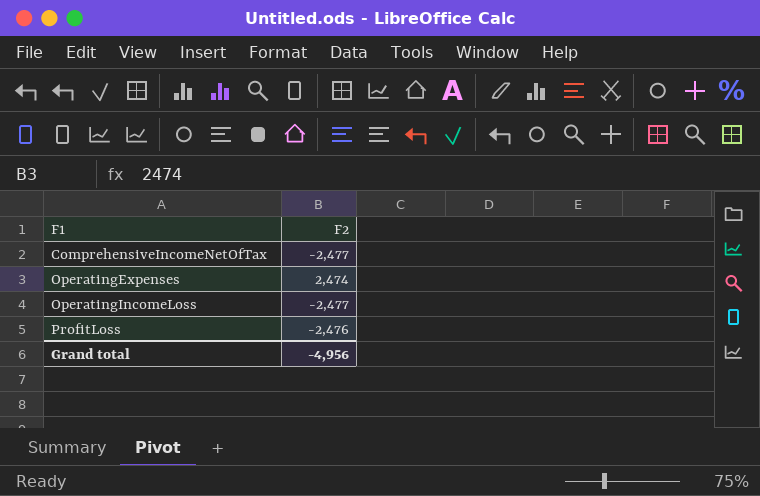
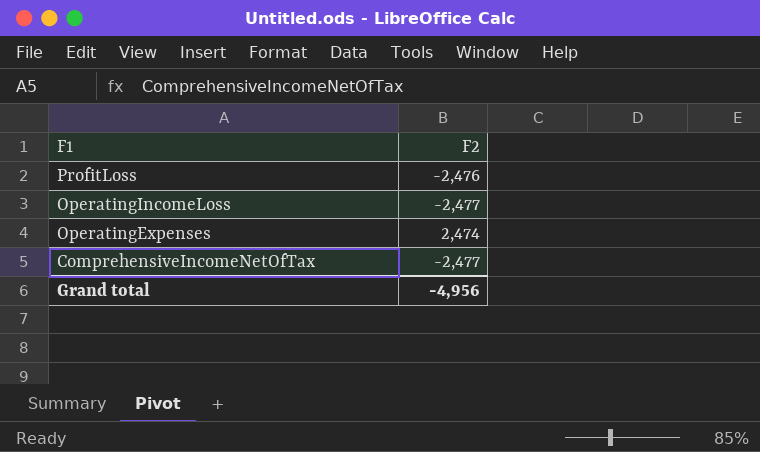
row order: F1 ascending -> F1 descending

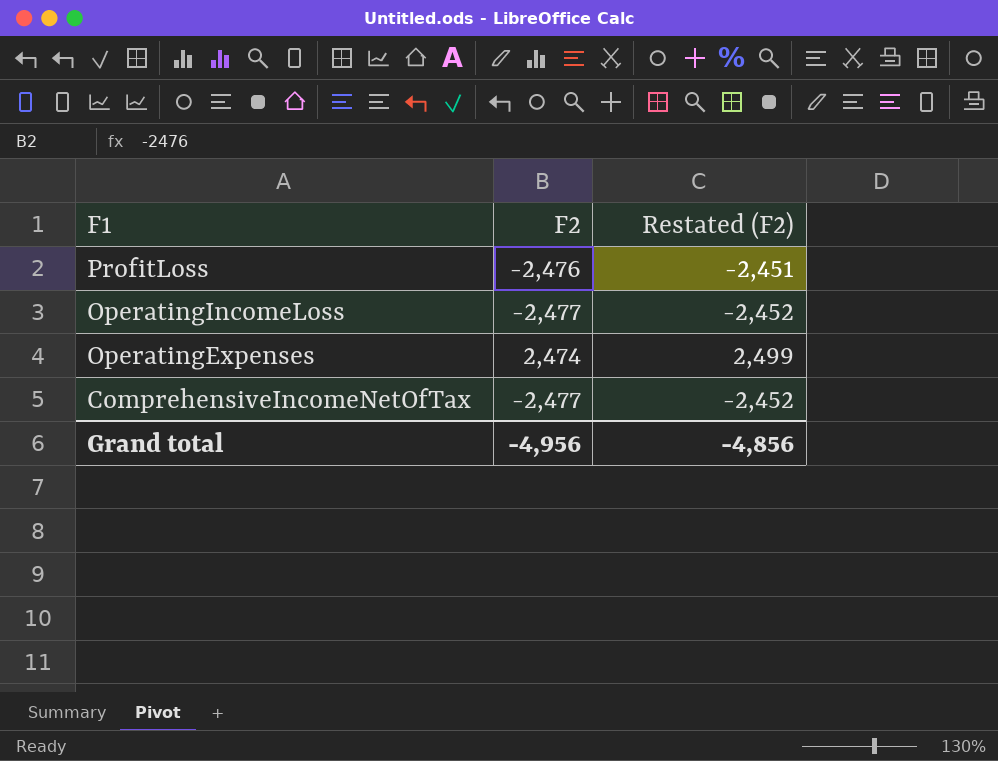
column Restated (F2) | formula: none -> [F2] + 25

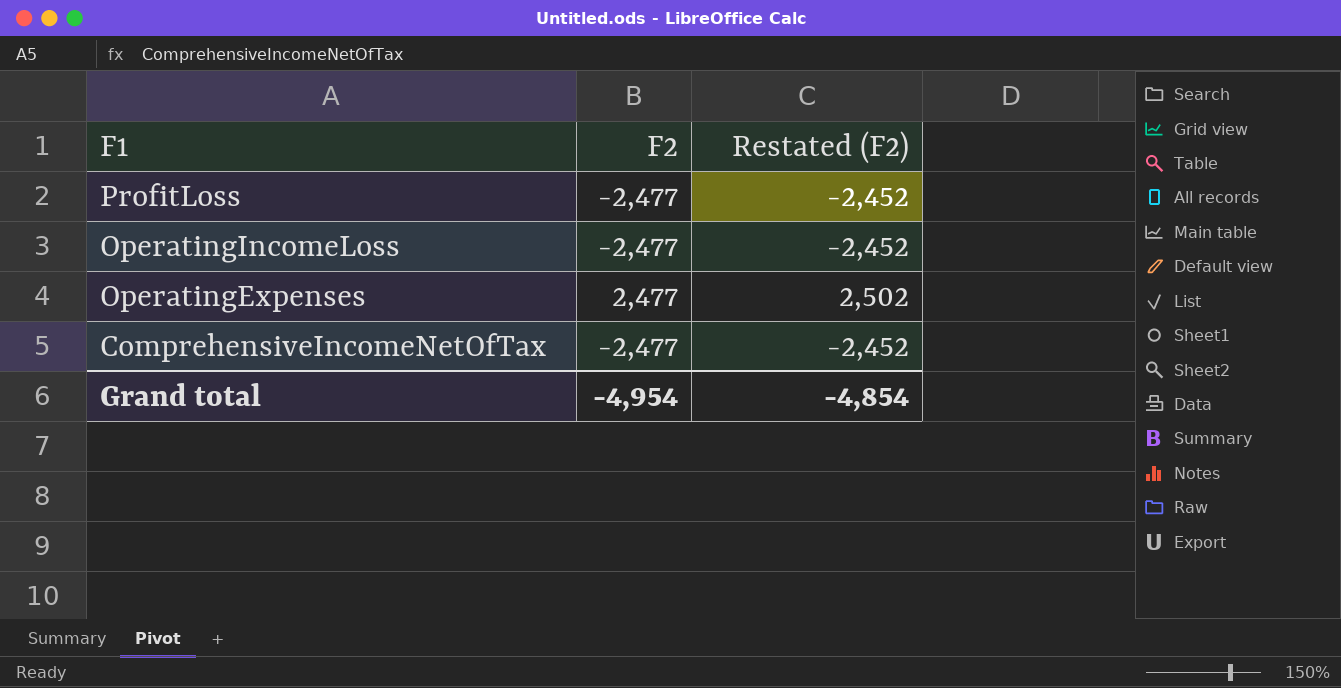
ProfitLoss | F2: -2,476 -> -2,477
ProfitLoss | Restated (F2): -2,451 -> -2,452
OperatingExpenses | F2: 2,474 -> 2,477
OperatingExpenses | Restated (F2): 2,499 -> 2,502
Grand total | F2: -4,956 -> -4,954
Grand total | Restated (F2): -4,856 -> -4,854

